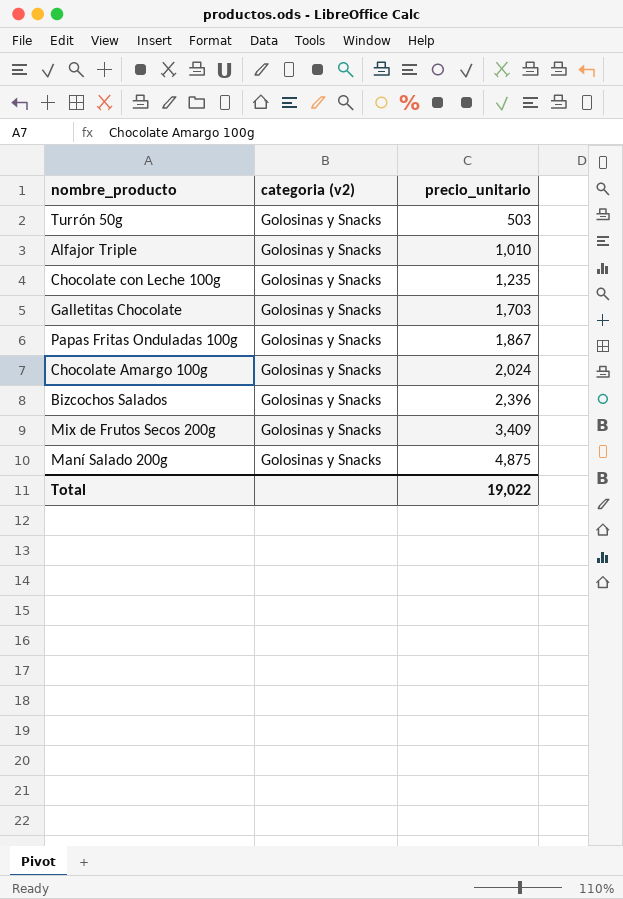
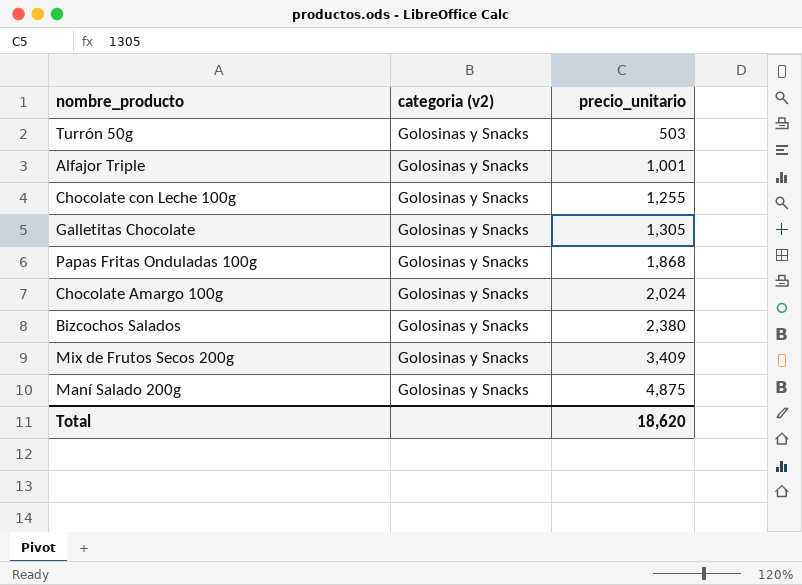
Alfajor Triple | precio_unitario: 1,010 -> 1,001
Chocolate con Leche 100g | precio_unitario: 1,235 -> 1,255
Galletitas Chocolate | precio_unitario: 1,703 -> 1,305
Papas Fritas Onduladas 100g | precio_unitario: 1,867 -> 1,868
Bizcochos Salados | precio_unitario: 2,396 -> 2,380
Total | precio_unitario: 19,022 -> 18,620

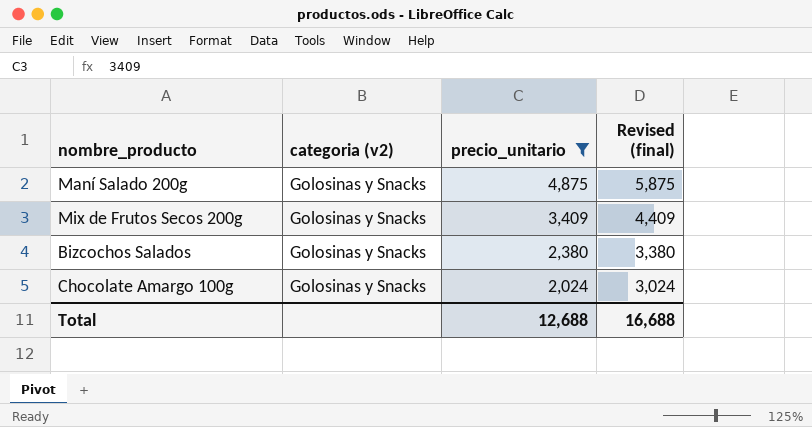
filter: none -> precio_unitario >= 2,024
row order: precio_unitario ascending -> precio_unitario descending
column Revised (final) | formula: none -> [precio_unitario] + 1000
Total | precio_unitario: 18,620 -> 12,688

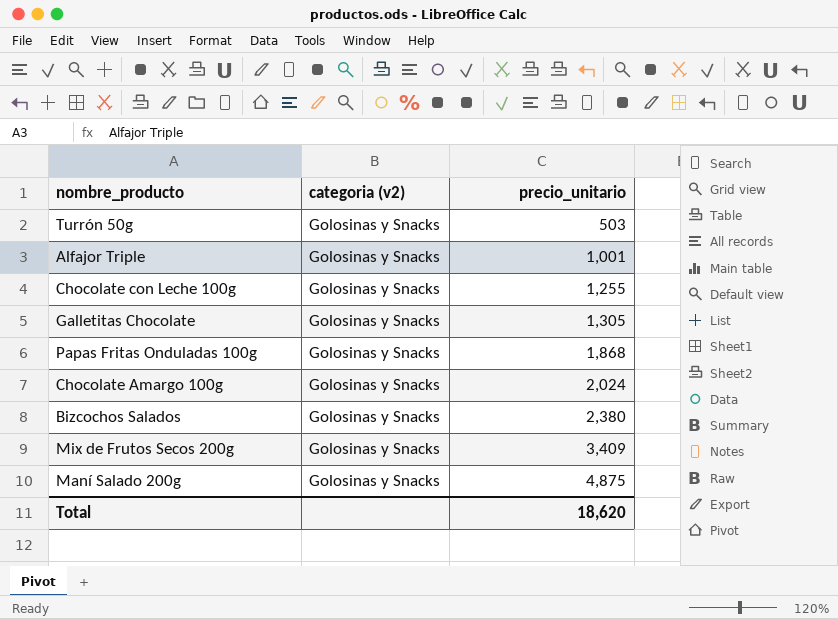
filter: precio_unitario >= 2,024 -> none
row order: precio_unitario descending -> precio_unitario ascending
column Revised (final) | formula: [precio_unitario] + 1000 -> none
Total | precio_unitario: 12,688 -> 18,620

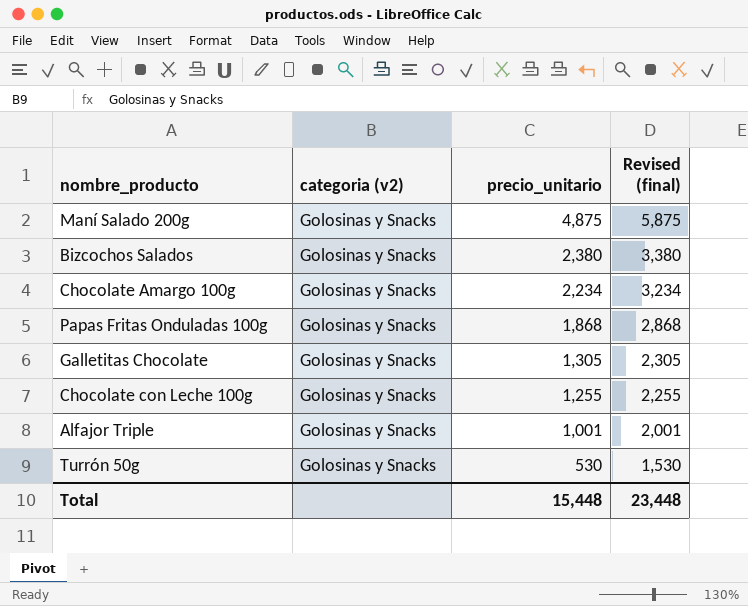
row order: precio_unitario ascending -> precio_unitario descending
column Revised (final) | formula: none -> [precio_unitario] + 1000
row Mix de Frutos Secos 200g: Golosinas y Snacks | 3,409 -> none
Chocolate Amargo 100g | precio_unitario: 2,024 -> 2,234
Turrón 50g | precio_unitario: 503 -> 530
Total | precio_unitario: 18,620 -> 15,448

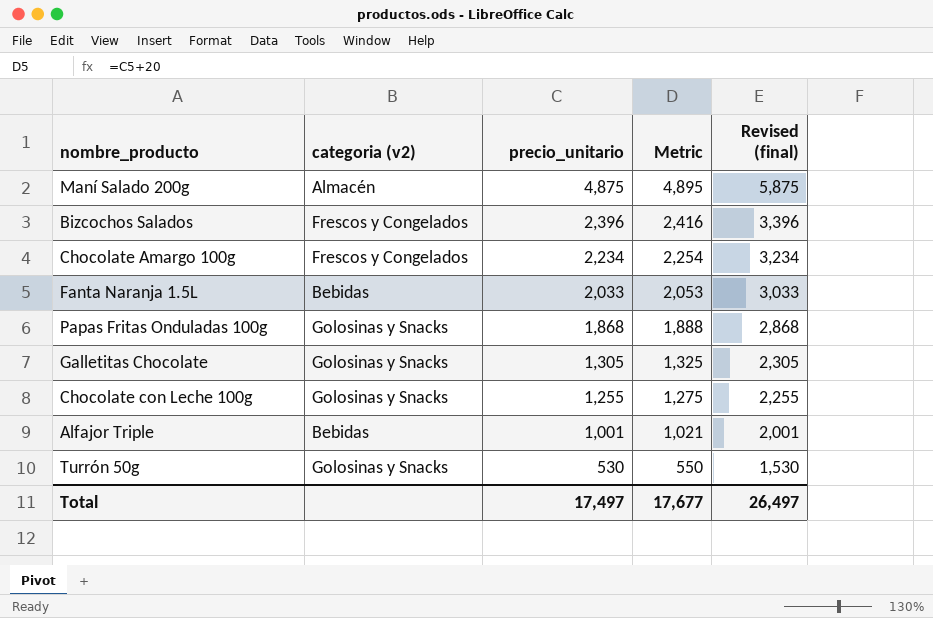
column Metric | formula: none -> [precio_unitario] + 20
Maní Salado 200g | categoria (v2): Golosinas y Snacks -> Almacén
Bizcochos Salados | categoria (v2): Golosinas y Snacks -> Frescos y Congelados
Bizcochos Salados | precio_unitario: 2,380 -> 2,396
Bizcochos Salados | Revised (final): 3,380 -> 3,396
Chocolate Amargo 100g | categoria (v2): Golosinas y Snacks -> Frescos y Congelados
row Fanta Naranja 1.5L: none -> Bebidas | 2,033 | 2,053 | 3,033
Alfajor Triple | categoria (v2): Golosinas y Snacks -> Bebidas
Total | precio_unitario: 15,448 -> 17,497
Total | Revised (final): 23,448 -> 26,497

